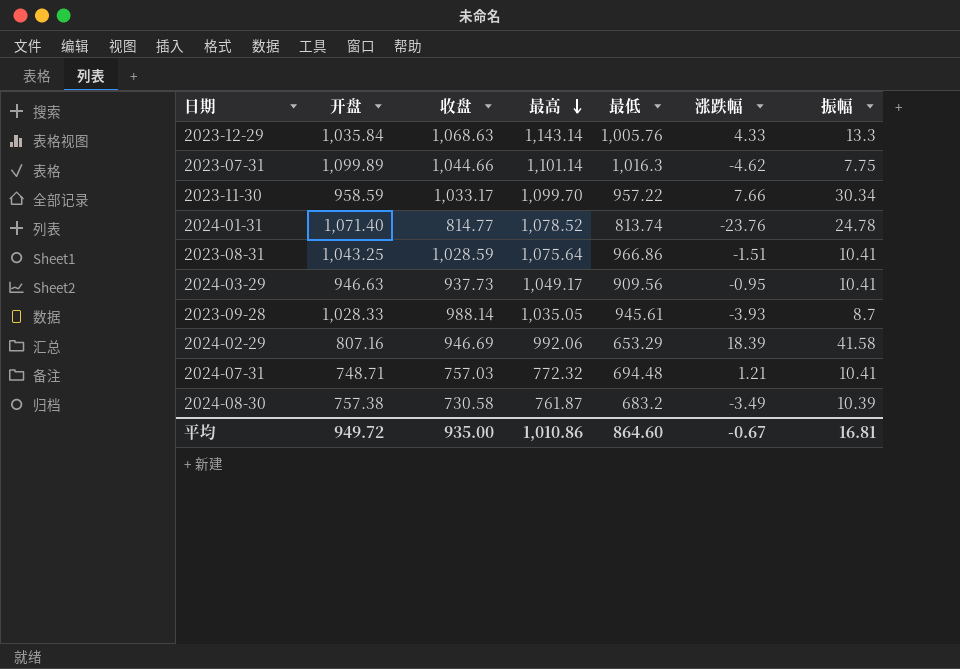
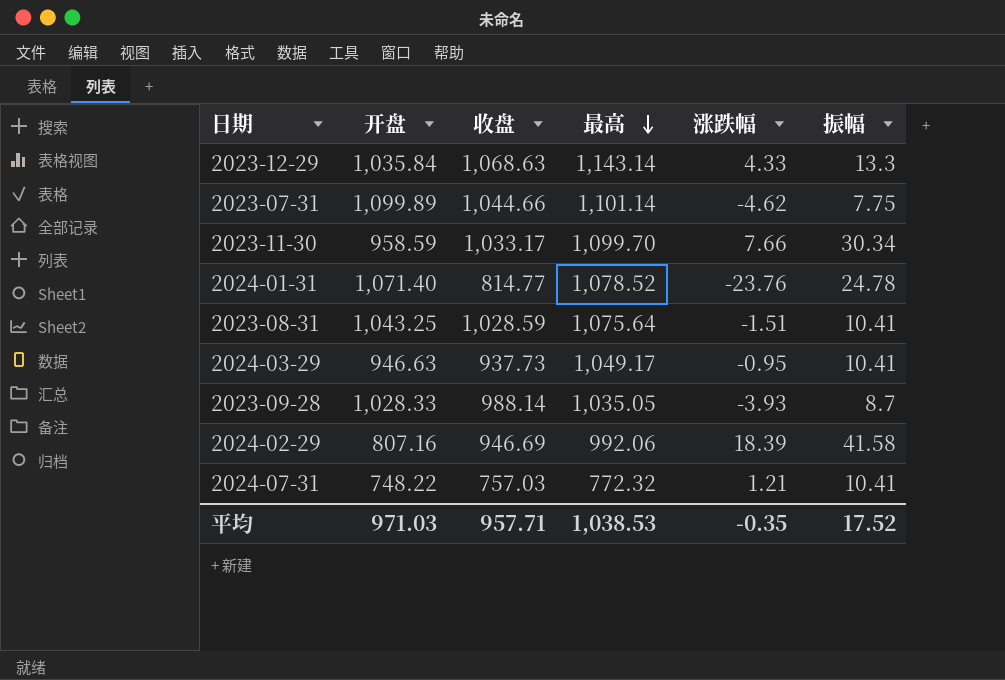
column 最低 | position: 5 -> none
row 2024-08-30: 757.38 | 730.58 | 761.87 | 683.2 | -3.49 | 10.39 -> none
2024-07-31 | 开盘: 748.71 -> 748.22
平均 | 开盘: 949.72 -> 971.03
平均 | 收盘: 935.00 -> 957.71
平均 | 最高: 1,010.86 -> 1,038.53
平均 | 涨跌幅: -0.67 -> -0.35
平均 | 振幅: 16.81 -> 17.52

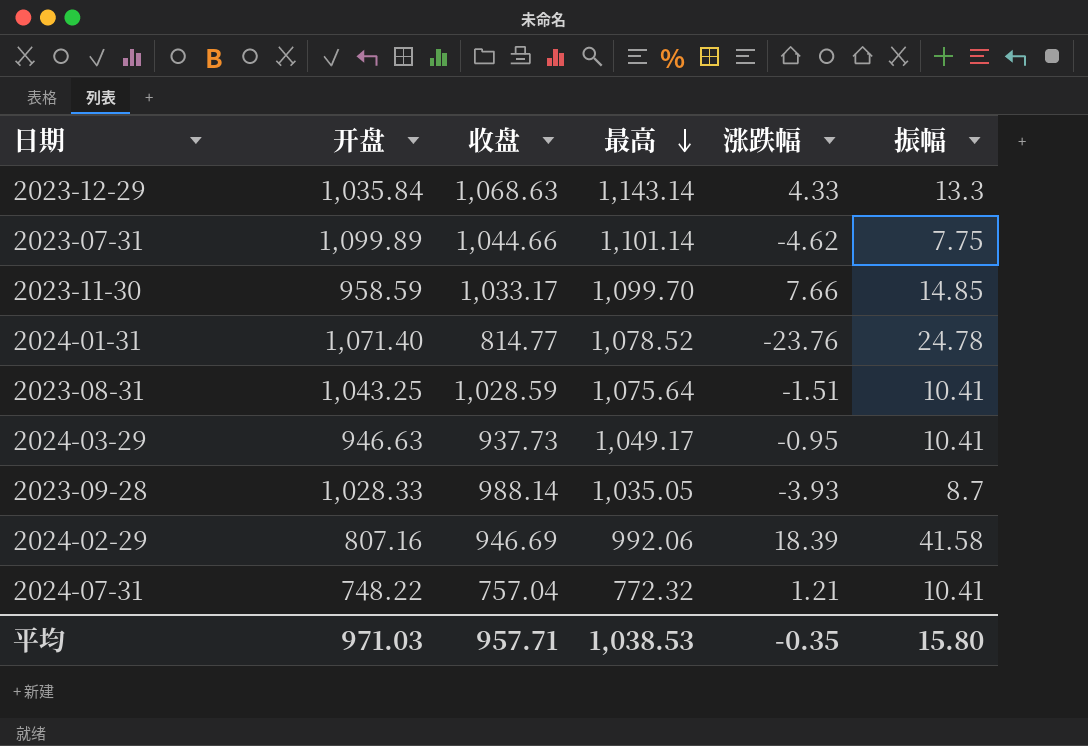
2023-11-30 | 振幅: 30.34 -> 14.85
2024-07-31 | 收盘: 757.03 -> 757.04
平均 | 振幅: 17.52 -> 15.80

